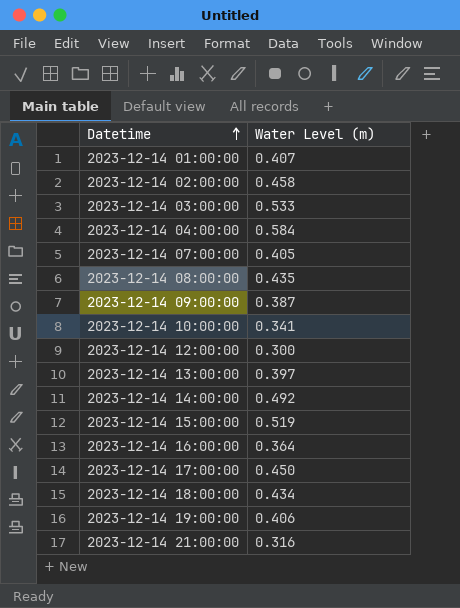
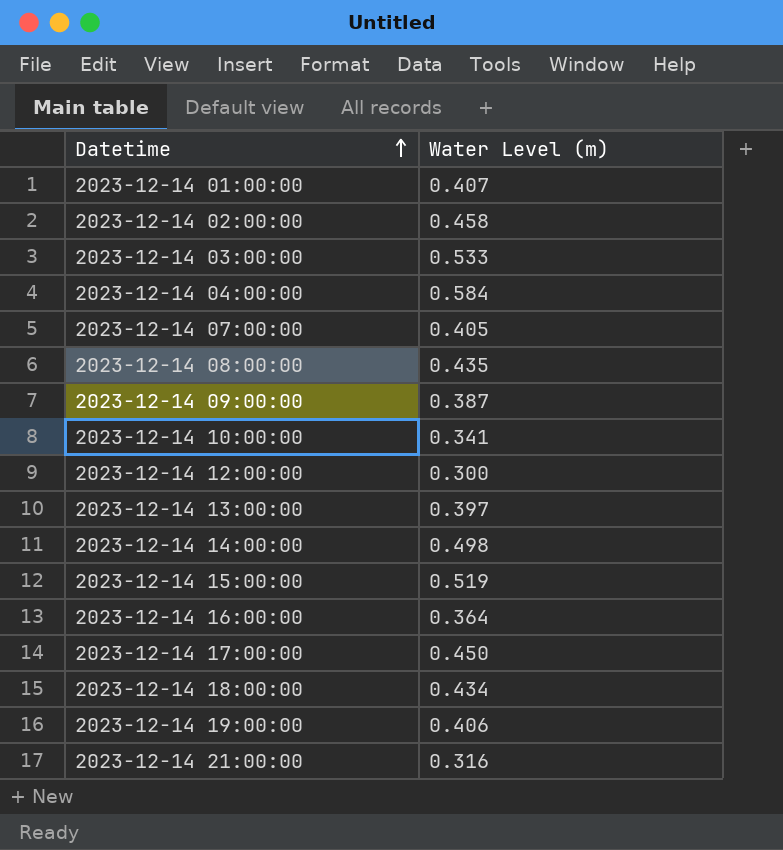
2023-12-14 14:00:00 | Water Level (m): 0.492 -> 0.498

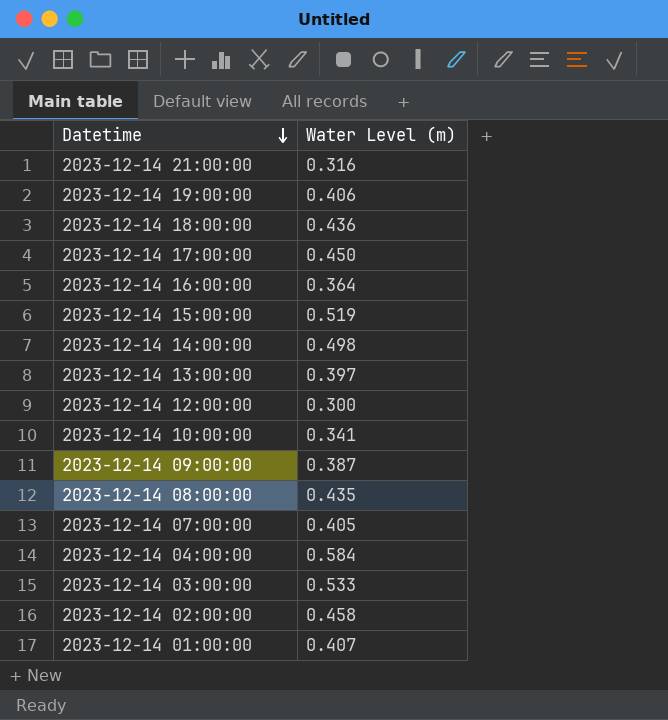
row order: Datetime ascending -> Datetime descending
2023-12-14 18:00:00 | Water Level (m): 0.434 -> 0.436

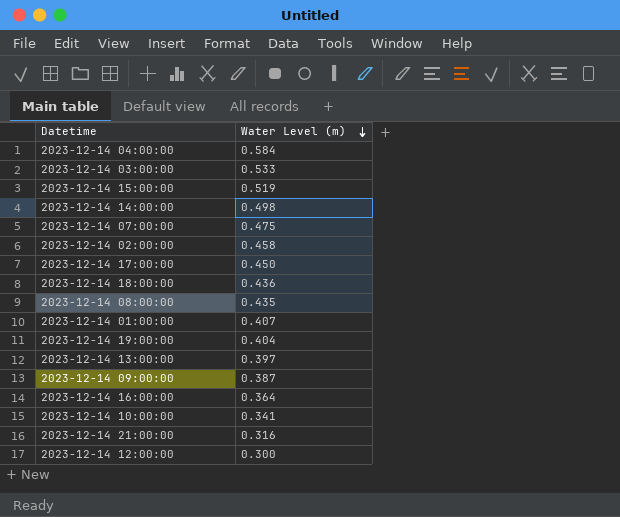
row order: Datetime descending -> Water Level (m) descending
2023-12-14 07:00:00 | Water Level (m): 0.405 -> 0.475
2023-12-14 19:00:00 | Water Level (m): 0.406 -> 0.404

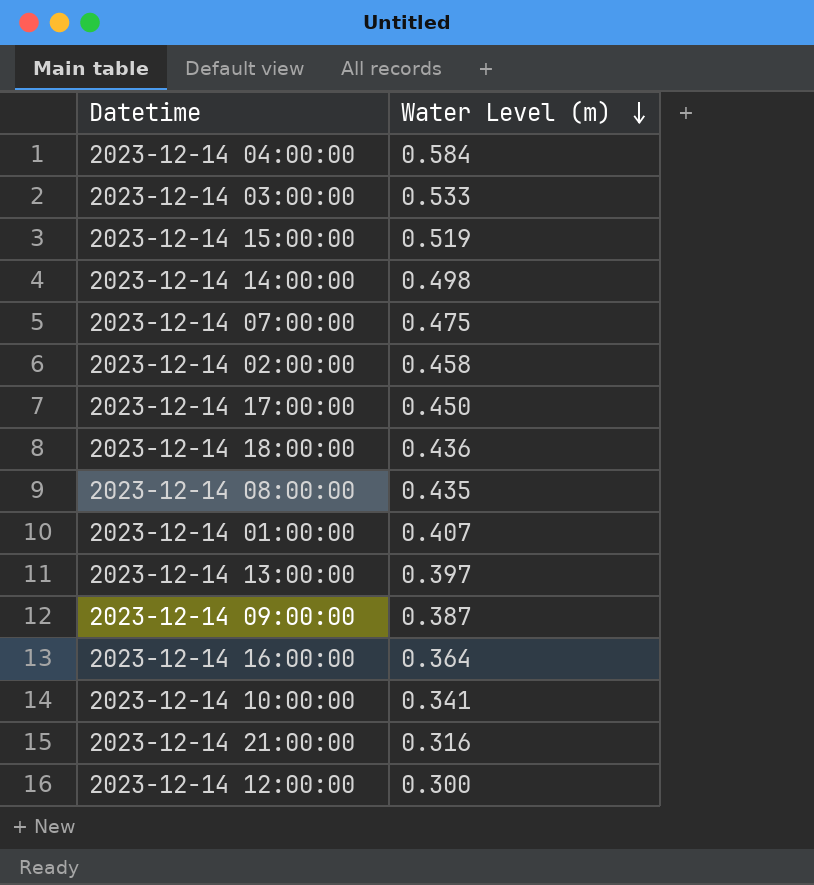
row 2023-12-14 19:00:00: 0.404 -> none

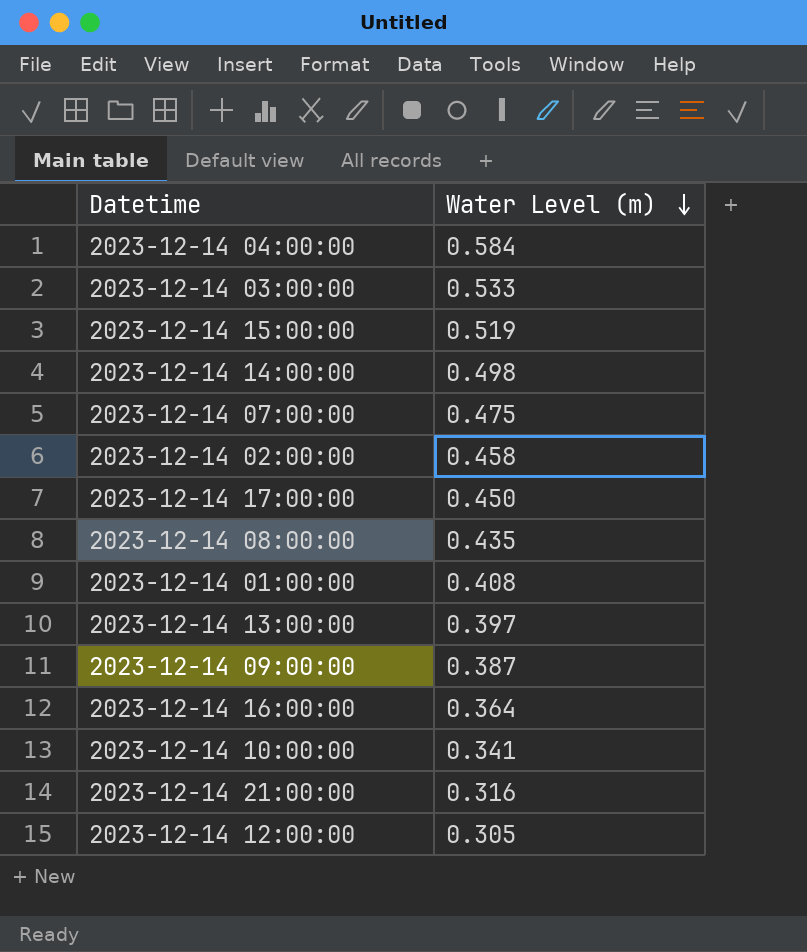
row 2023-12-14 18:00:00: 0.436 -> none
2023-12-14 01:00:00 | Water Level (m): 0.407 -> 0.408
2023-12-14 12:00:00 | Water Level (m): 0.300 -> 0.305

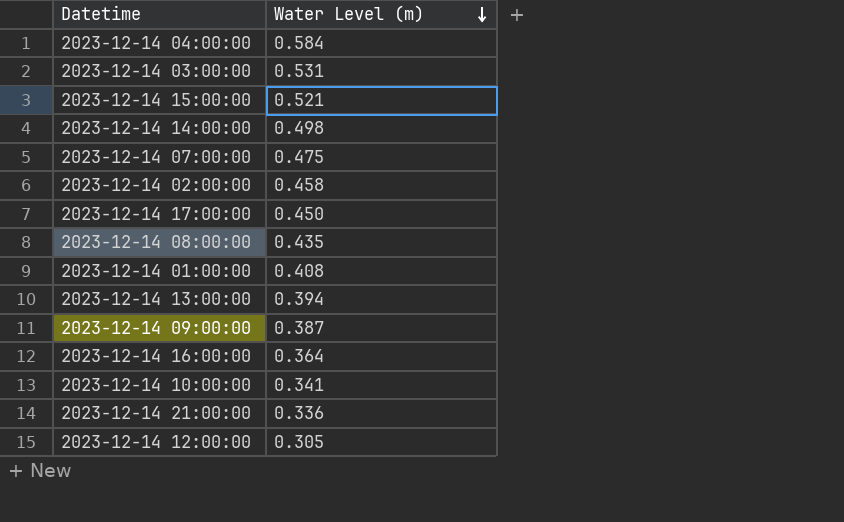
2023-12-14 03:00:00 | Water Level (m): 0.533 -> 0.531
2023-12-14 15:00:00 | Water Level (m): 0.519 -> 0.521
2023-12-14 13:00:00 | Water Level (m): 0.397 -> 0.394
2023-12-14 21:00:00 | Water Level (m): 0.316 -> 0.336

